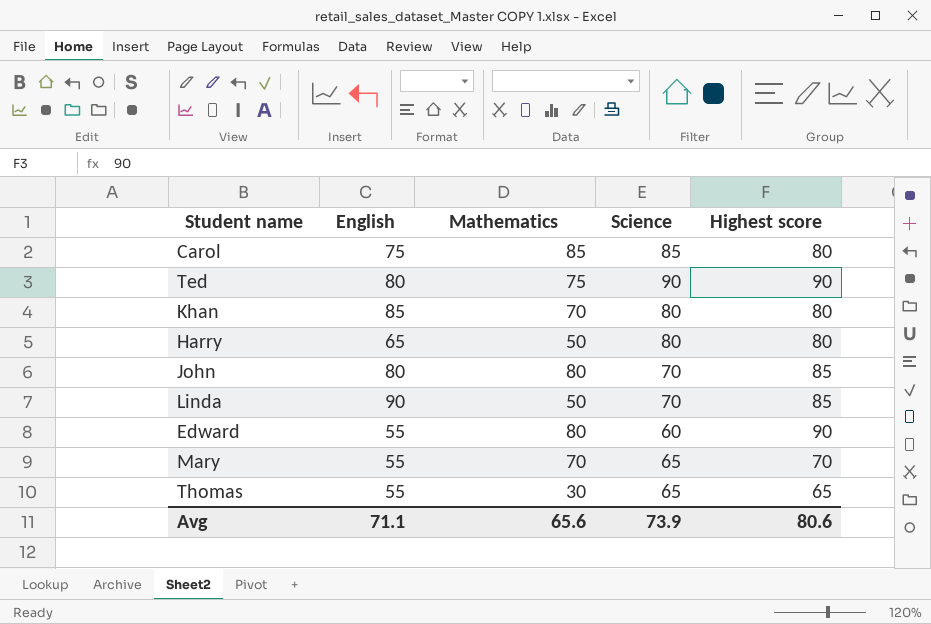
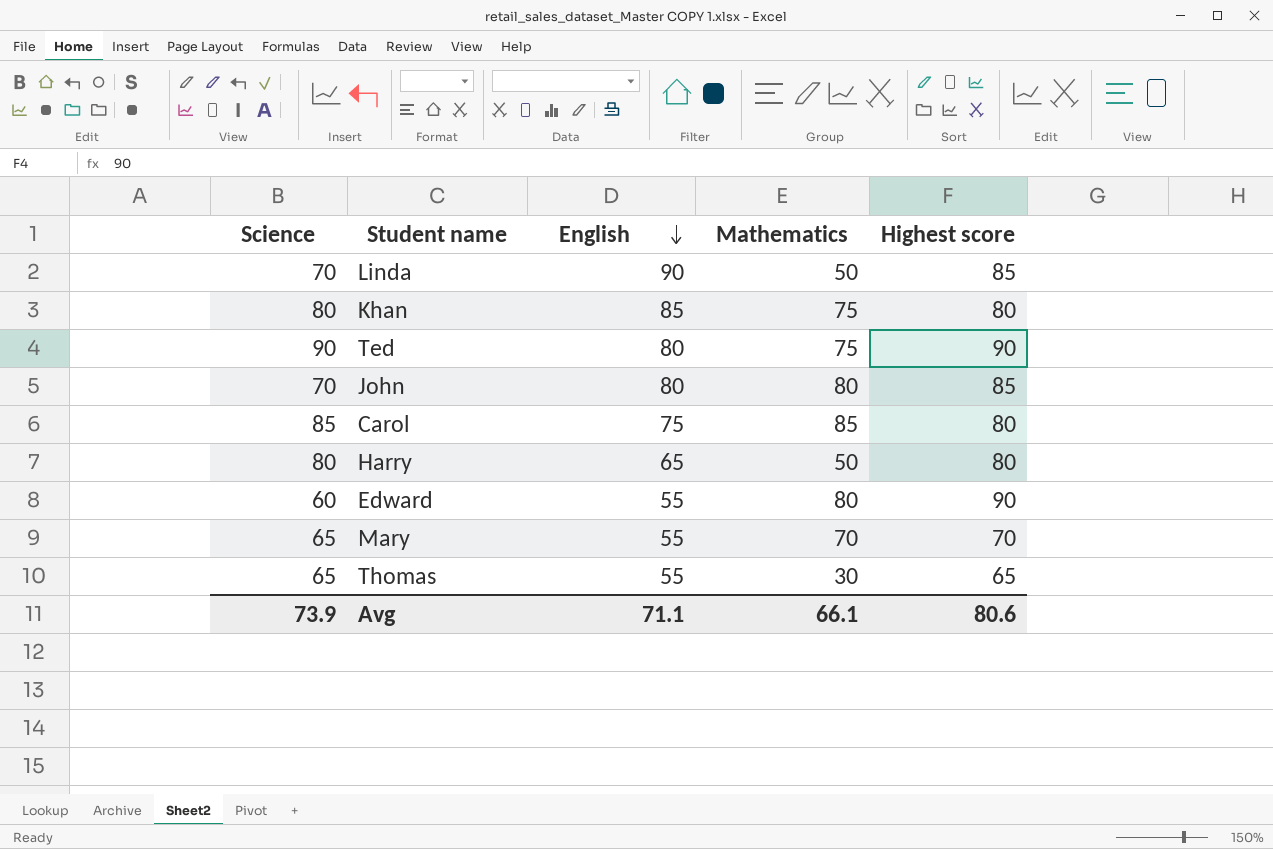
row order: none -> English descending
column Science | position: 4 -> 1
Khan | Mathematics: 70 -> 75
Avg | Mathematics: 65.6 -> 66.1

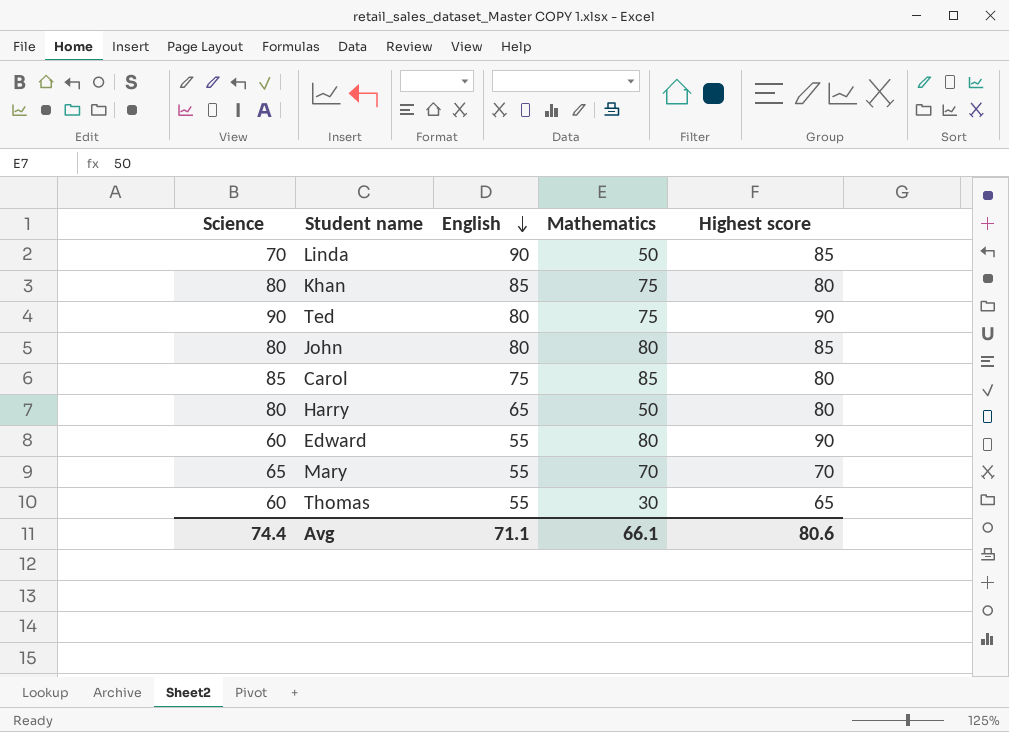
John | Science: 70 -> 80
Thomas | Science: 65 -> 60
Avg | Science: 73.9 -> 74.4

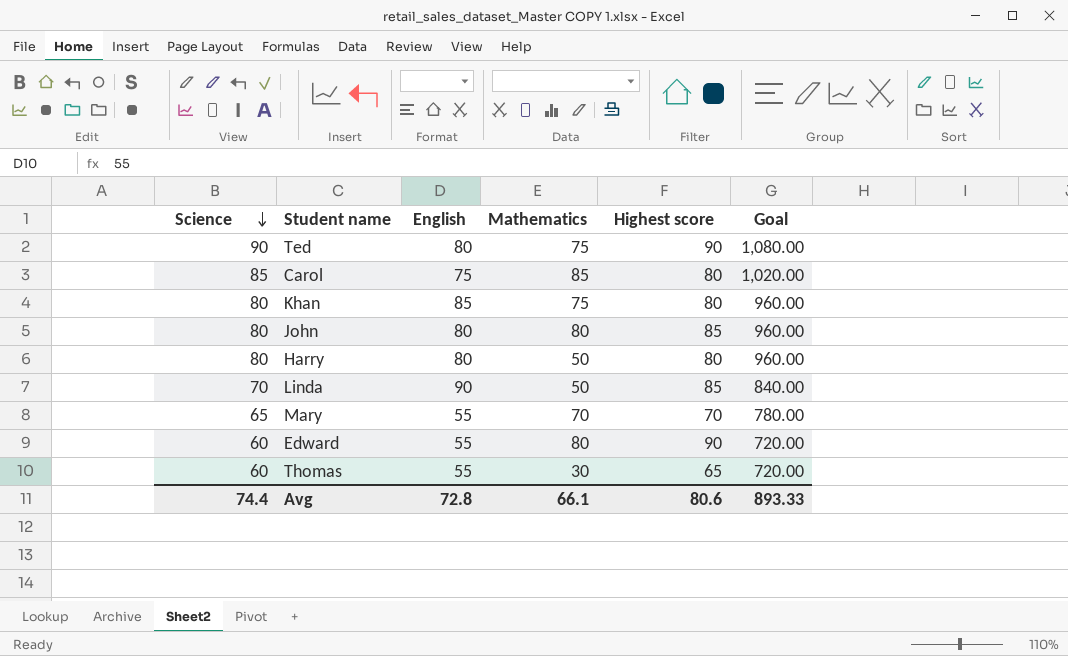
row order: English descending -> Science descending
column Goal | formula: none -> [Science] * 12
Harry | English: 65 -> 80
Avg | English: 71.1 -> 72.8

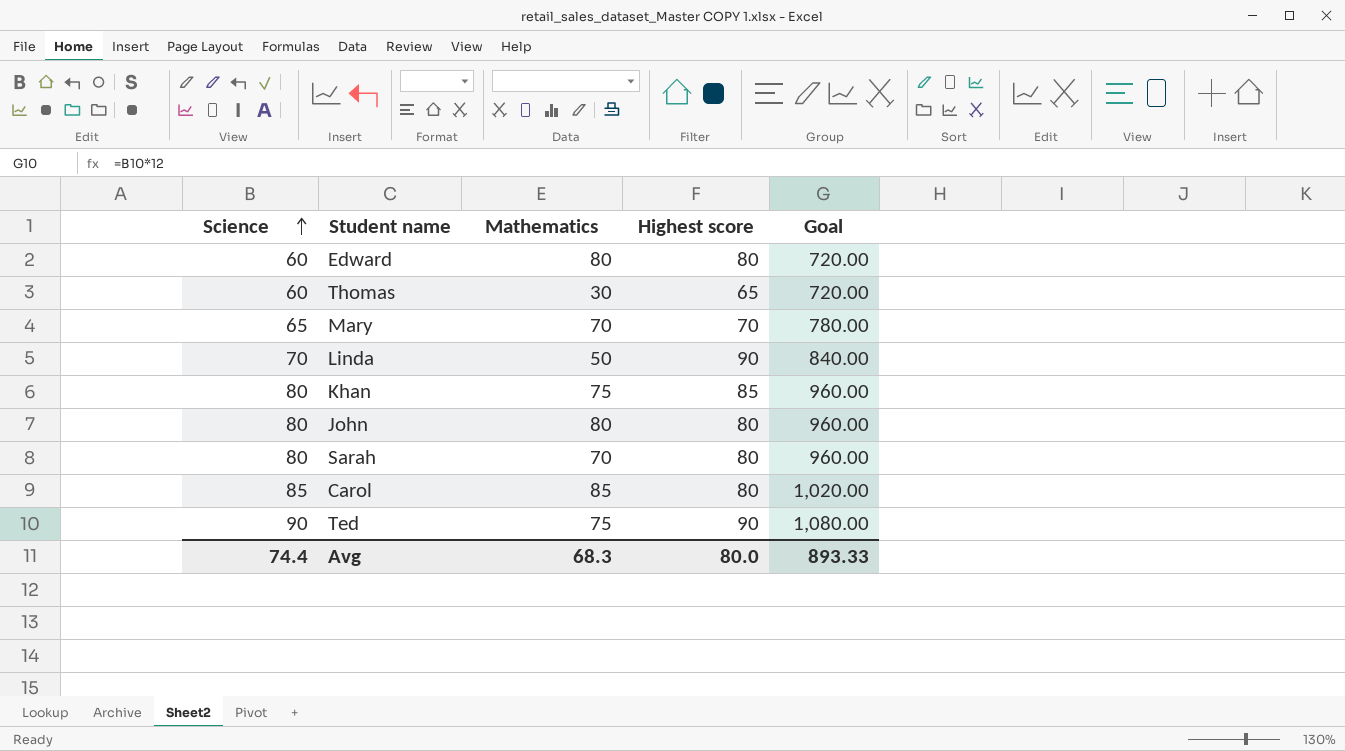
row order: Science descending -> Science ascending
column English | position: 3 -> none
row Harry: 80 | 80 | 50 | 80 | 960.00 -> none
Edward | Highest score: 90 -> 80
Linda | Highest score: 85 -> 90
Khan | Highest score: 80 -> 85
John | Highest score: 85 -> 80
row Sarah: none -> 80 | 70 | 80 | 960.00
Avg | Mathematics: 66.1 -> 68.3
Avg | Highest score: 80.6 -> 80.0

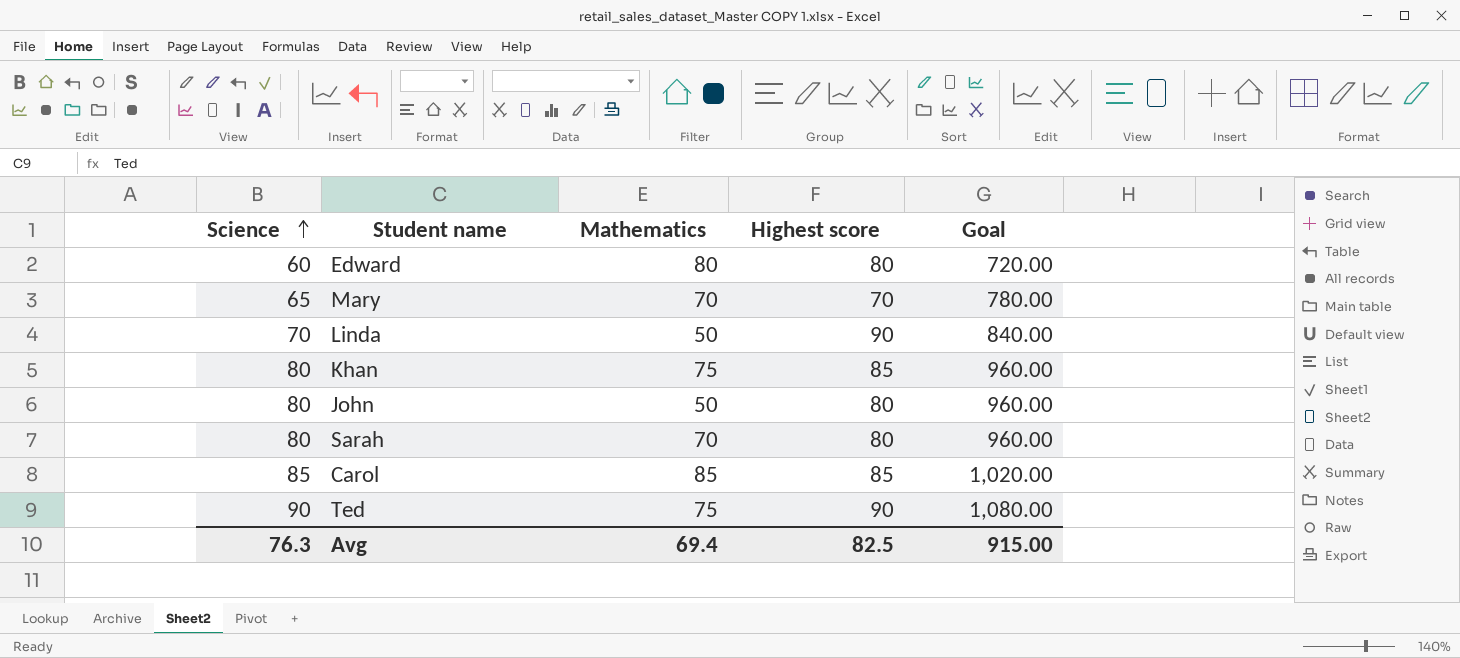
row Thomas: 60 | 30 | 65 | 720.00 -> none
John | Mathematics: 80 -> 50
Carol | Highest score: 80 -> 85
Avg | Science: 74.4 -> 76.3
Avg | Mathematics: 68.3 -> 69.4
Avg | Highest score: 80.0 -> 82.5
Avg | Goal: 893.33 -> 915.00

